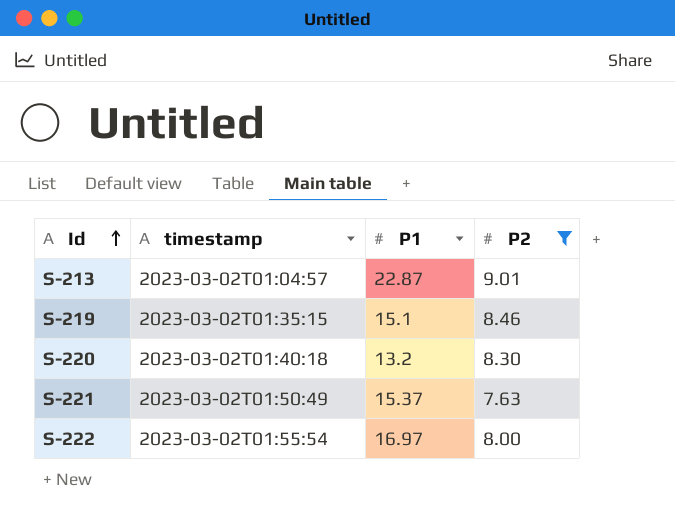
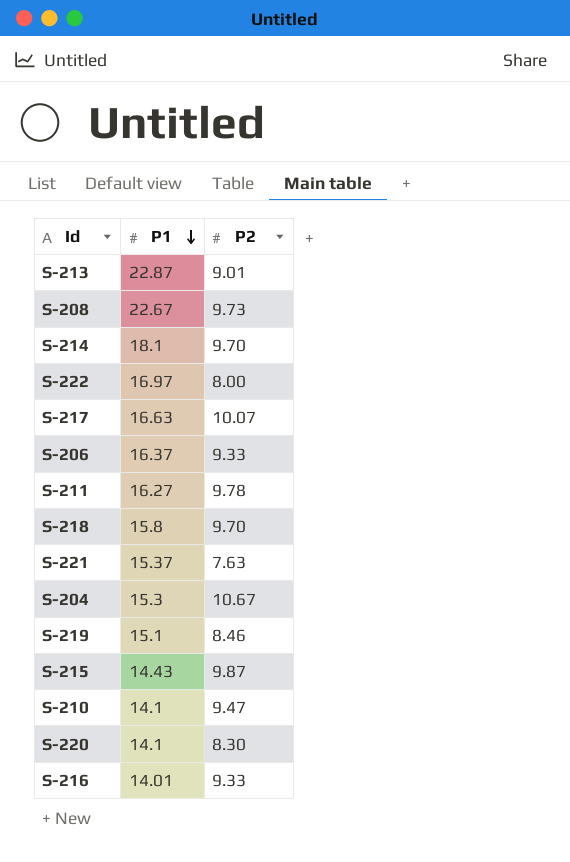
filter: P2 <= 9.01 -> none
row order: Id ascending -> P1 descending
column timestamp | position: 2 -> none
S-220 | P1: 13.2 -> 14.1

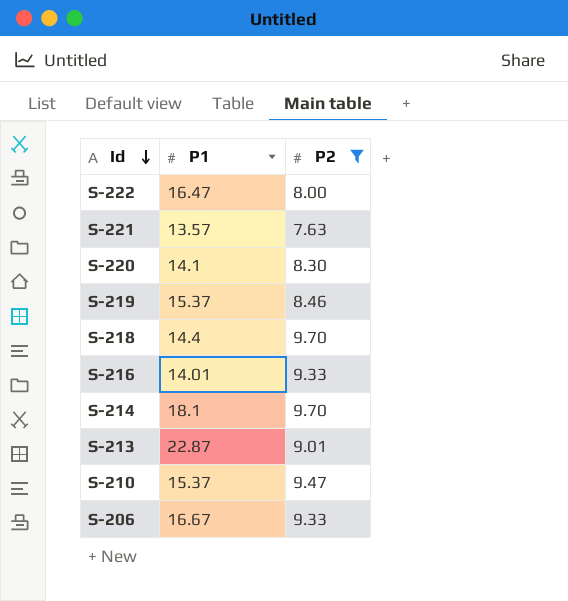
filter: none -> P2 <= 9.70
row order: P1 descending -> Id descending
S-222 | P1: 16.97 -> 16.47
S-221 | P1: 15.37 -> 13.57
S-219 | P1: 15.1 -> 15.37
S-218 | P1: 15.8 -> 14.4
S-210 | P1: 14.1 -> 15.37
S-206 | P1: 16.37 -> 16.67

